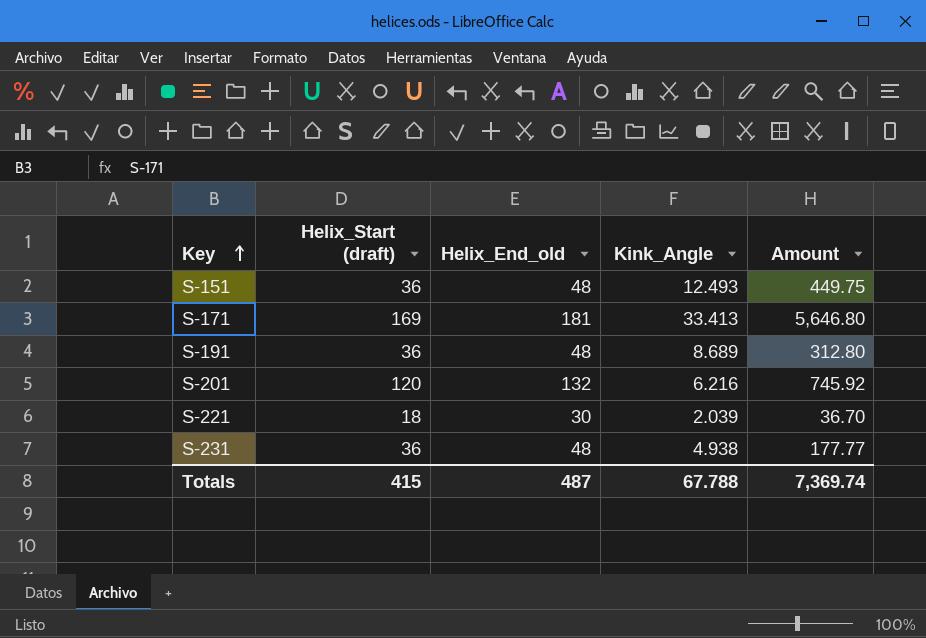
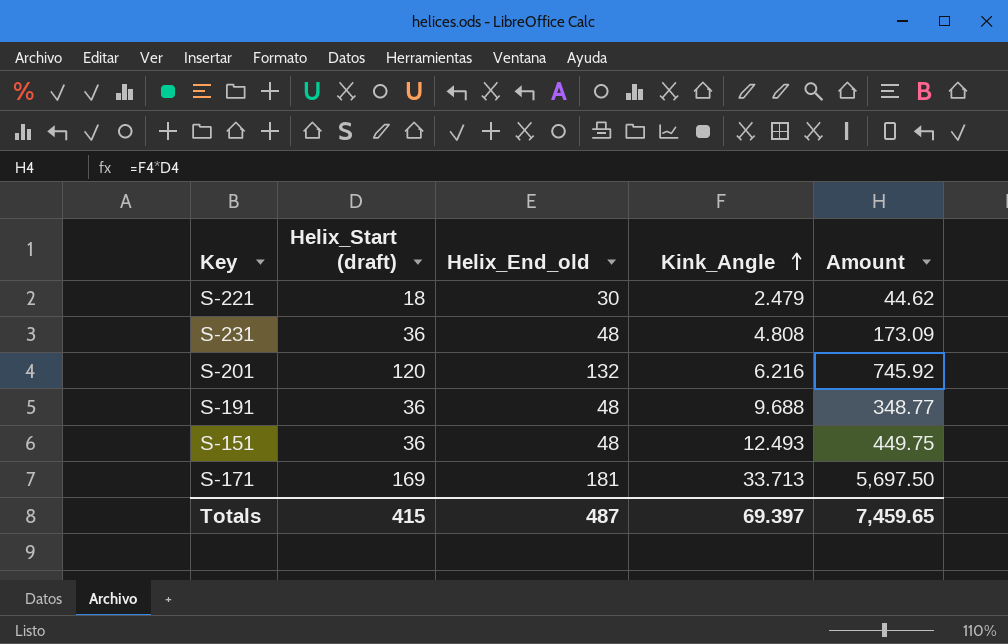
row order: Key ascending -> Kink_Angle ascending
S-221 | Kink_Angle: 2.039 -> 2.479
S-221 | Amount: 36.70 -> 44.62
S-231 | Kink_Angle: 4.938 -> 4.808
S-231 | Amount: 177.77 -> 173.09
S-191 | Kink_Angle: 8.689 -> 9.688
S-191 | Amount: 312.80 -> 348.77
S-171 | Kink_Angle: 33.413 -> 33.713
S-171 | Amount: 5,646.80 -> 5,697.50
Totals | Kink_Angle: 67.788 -> 69.397
Totals | Amount: 7,369.74 -> 7,459.65

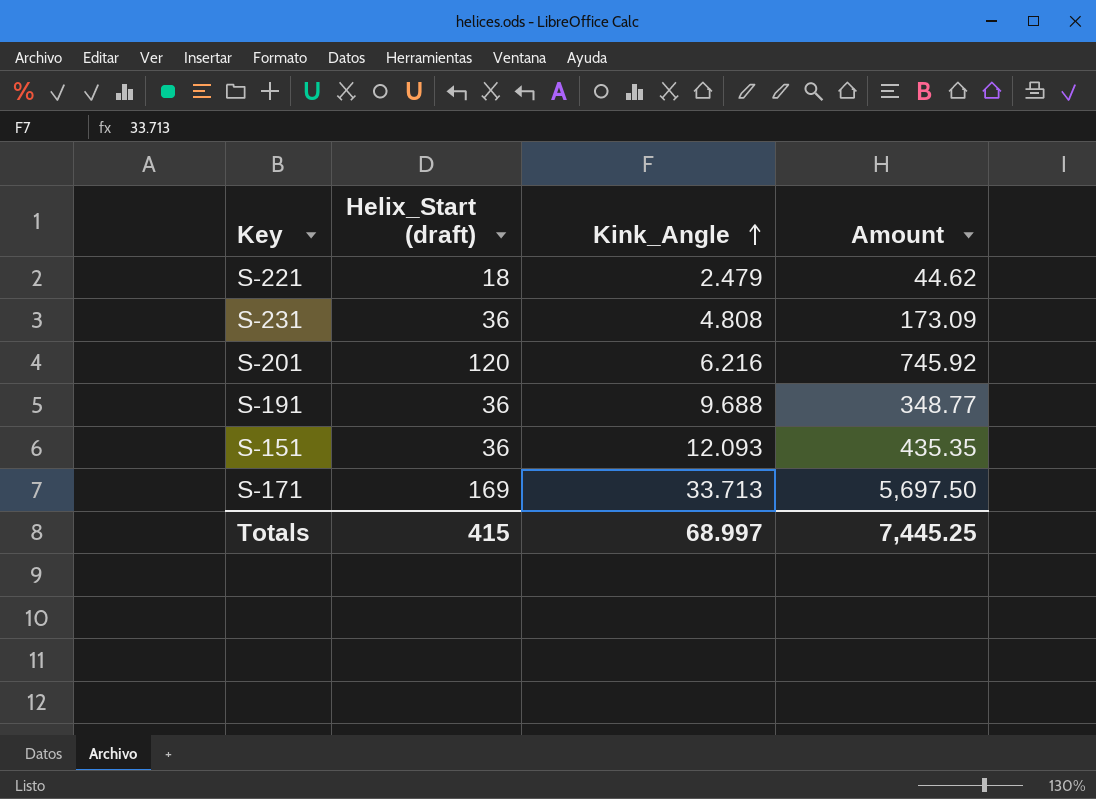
column Helix_End_old | position: 3 -> none
S-151 | Kink_Angle: 12.493 -> 12.093
S-151 | Amount: 449.75 -> 435.35
Totals | Kink_Angle: 69.397 -> 68.997
Totals | Amount: 7,459.65 -> 7,445.25

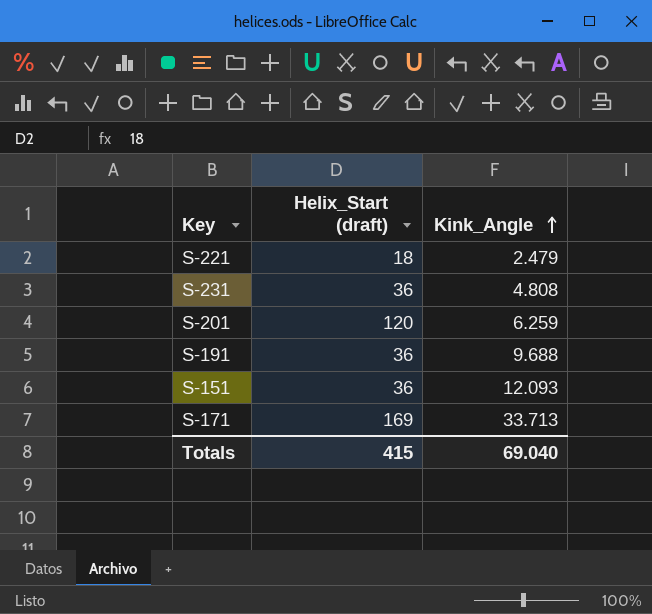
column Amount | formula: [Helix_Start (draft)] * [Kink_Angle] -> none
S-201 | Kink_Angle: 6.216 -> 6.259
Totals | Kink_Angle: 68.997 -> 69.040

